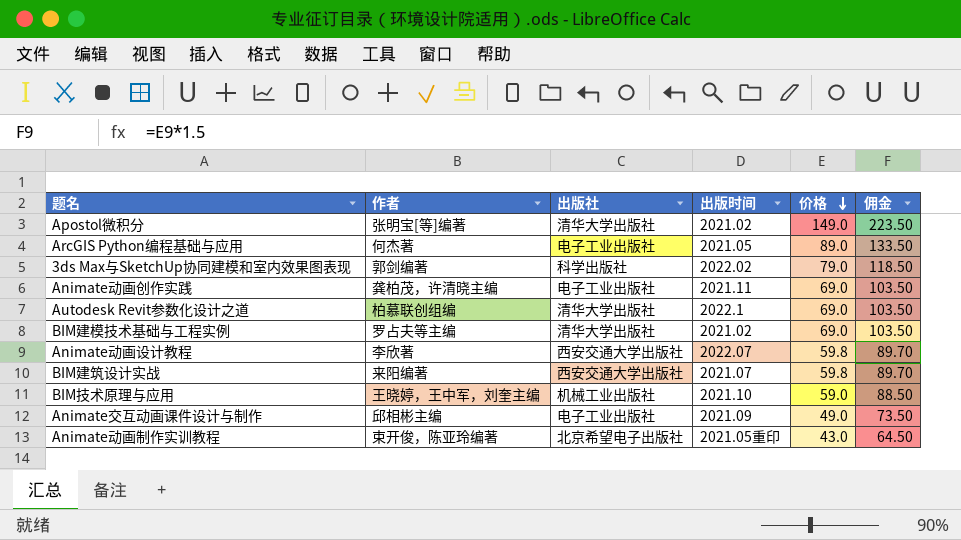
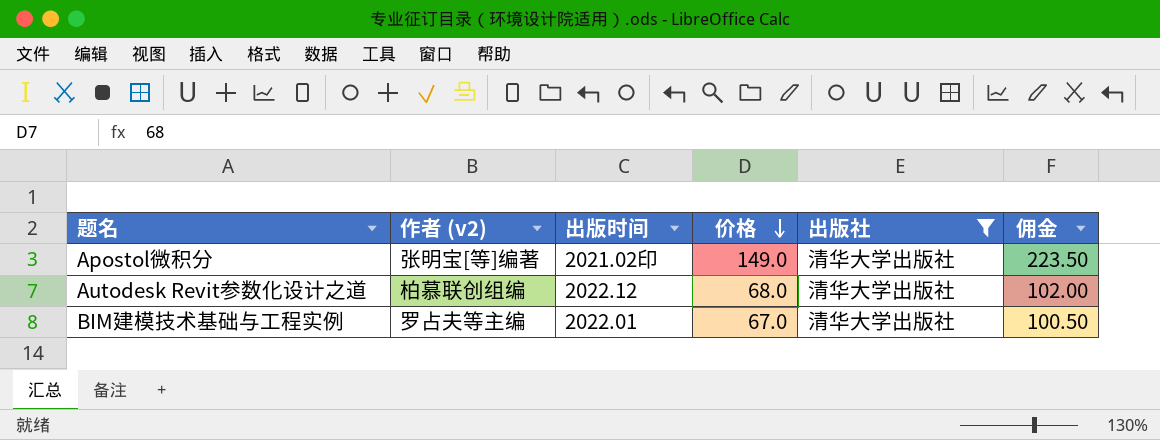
filter: none -> 出版社 = 清华大学出版社
column name: 作者 -> 作者 (v2)
column 出版社 | position: 3 -> 5
Apostol微积分 | 出版时间: 2021.02 -> 2021.02印
Autodesk Revit参数化设计之道 | 出版时间: 2022.1 -> 2022.12
Autodesk Revit参数化设计之道 | 价格: 69.0 -> 68.0
Autodesk Revit参数化设计之道 | 佣金: 103.50 -> 102.00
BIM建模技术基础与工程实例 | 出版时间: 2021.02 -> 2022.01
BIM建模技术基础与工程实例 | 价格: 69.0 -> 67.0
BIM建模技术基础与工程实例 | 佣金: 103.50 -> 100.50

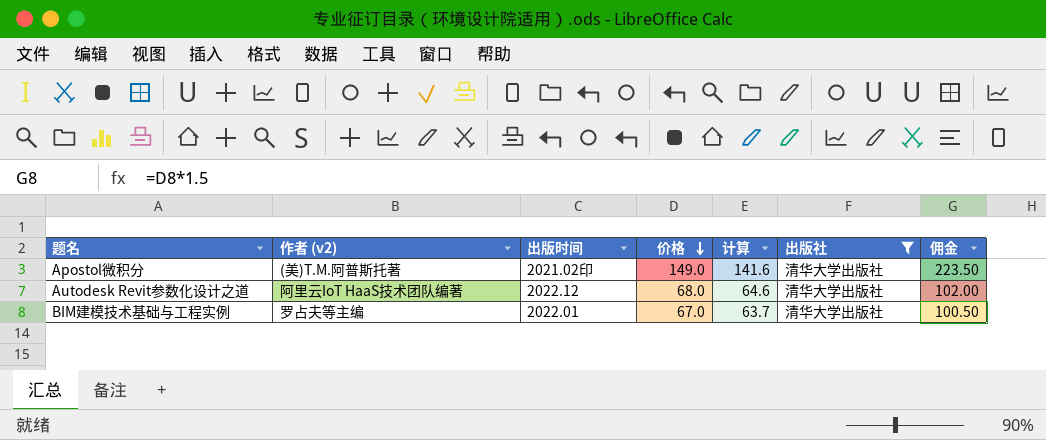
column 计算 | formula: none -> [价格] * 0.95
Apostol微积分 | 作者 (v2): 张明宝[等]编著 -> (美)T.M.阿普斯托著
Autodesk Revit参数化设计之道 | 作者 (v2): 柏慕联创组编 -> 阿里云IoT HaaS技术团队编著

